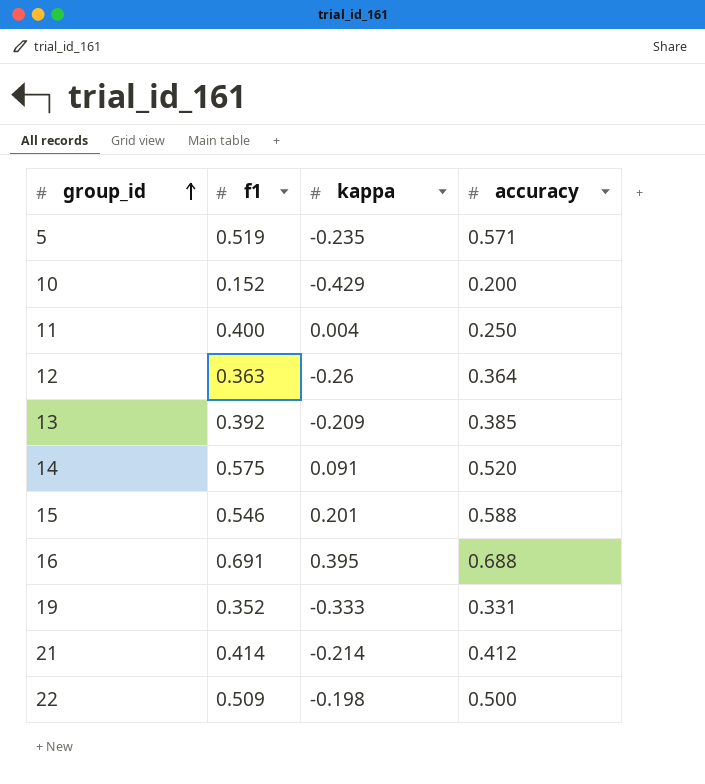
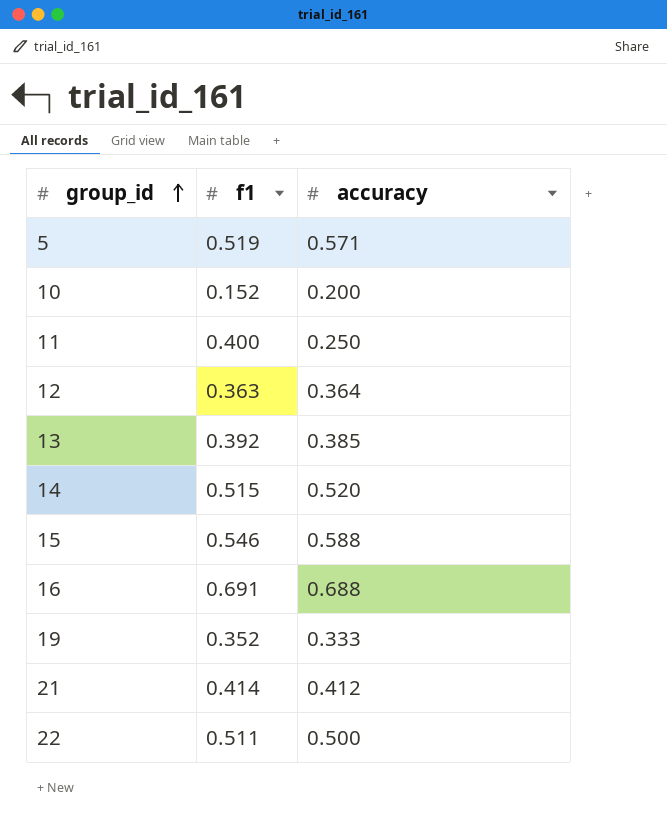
column kappa | position: 3 -> none
14 | f1: 0.575 -> 0.515
19 | accuracy: 0.331 -> 0.333
22 | f1: 0.509 -> 0.511

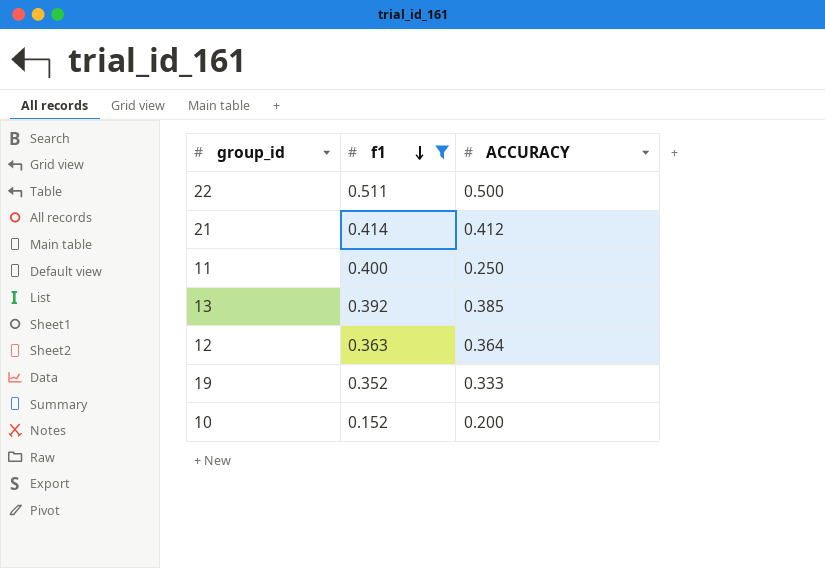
filter: none -> f1 <= 0.511
row order: group_id ascending -> f1 descending
column name: accuracy -> ACCURACY

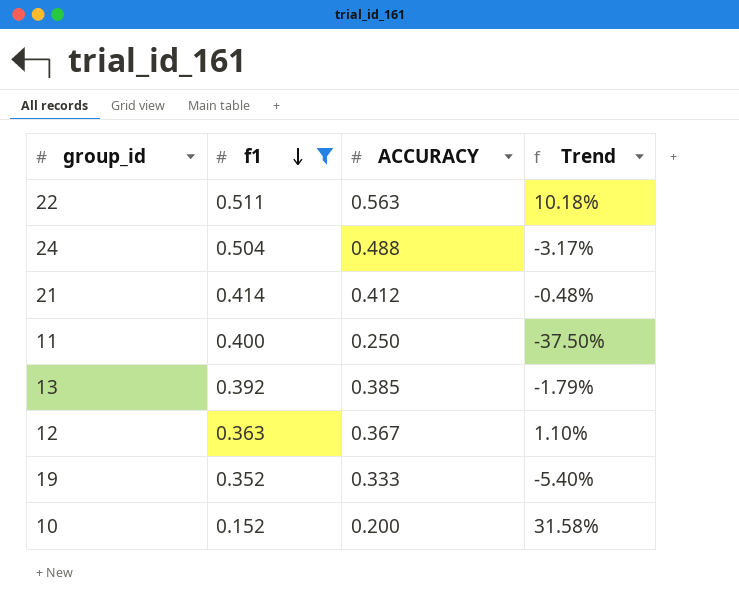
column Trend | formula: none -> ([ACCURACY] - [f1]) / [f1]
22 | ACCURACY: 0.500 -> 0.563
row 24: none -> 0.504 | 0.488 | -3.17%
12 | ACCURACY: 0.364 -> 0.367

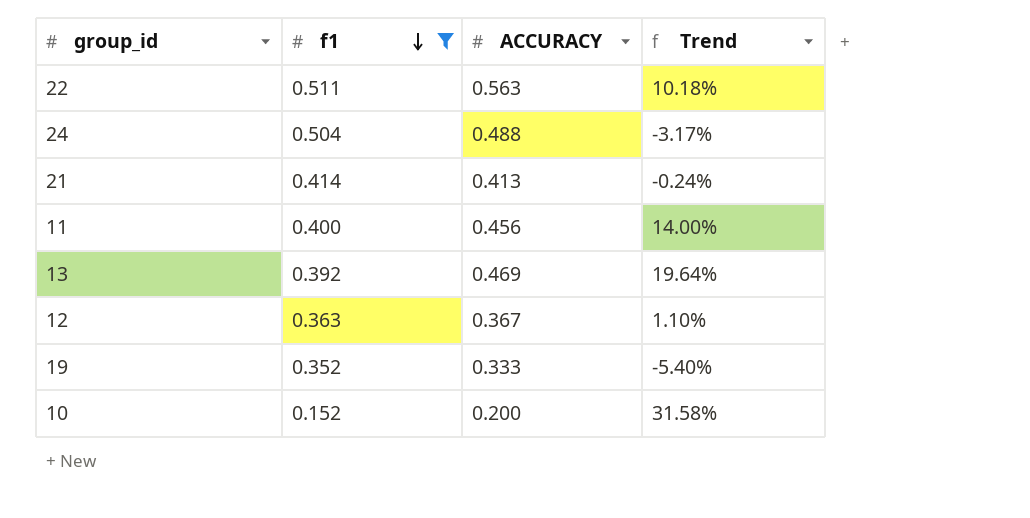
21 | ACCURACY: 0.412 -> 0.413
21 | Trend: -0.48% -> -0.24%
11 | ACCURACY: 0.250 -> 0.456
11 | Trend: -37.50% -> 14.00%
13 | ACCURACY: 0.385 -> 0.469
13 | Trend: -1.79% -> 19.64%

